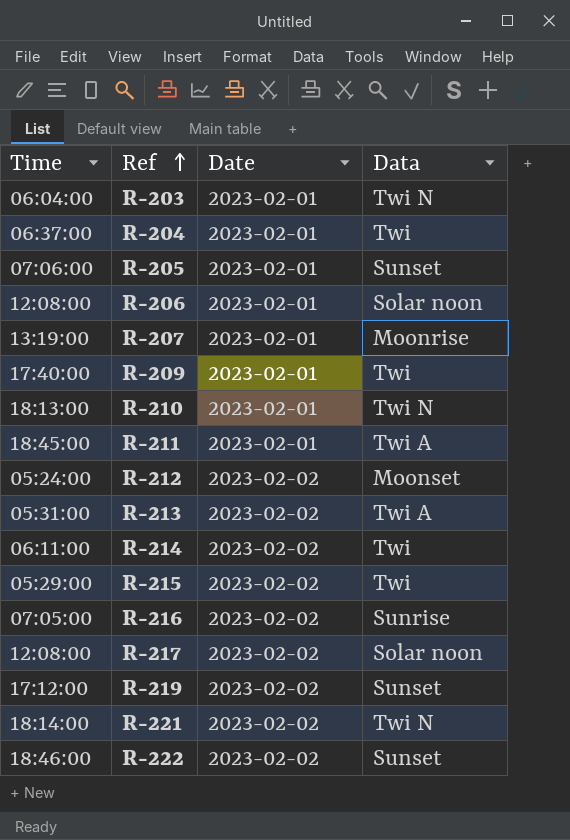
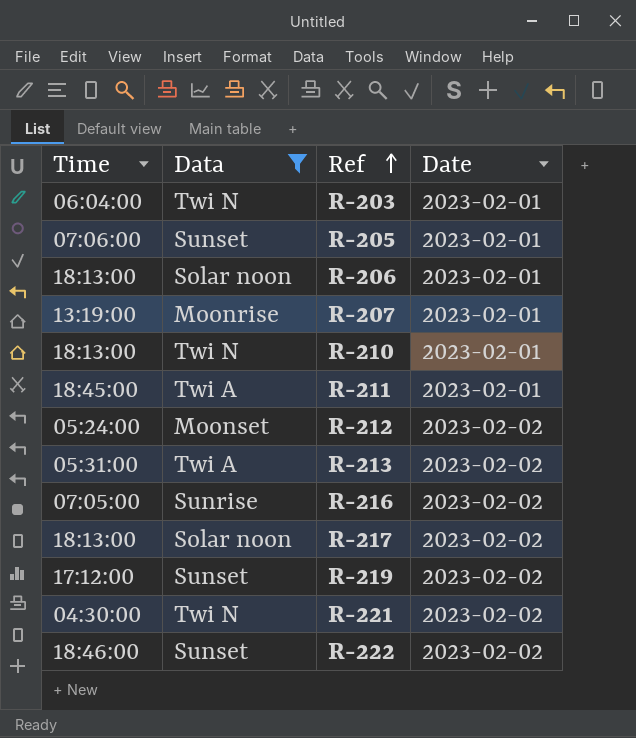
filter: none -> Data != Twi
column Data | position: 4 -> 2
R-206 | Time: 12:08:00 -> 18:13:00
R-217 | Time: 12:08:00 -> 18:13:00
R-221 | Time: 18:14:00 -> 04:30:00

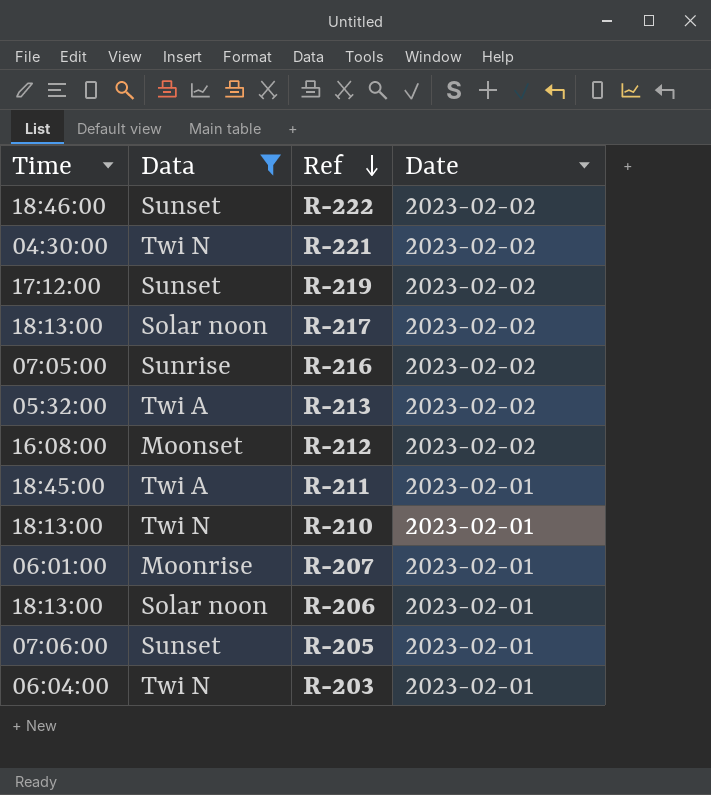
row order: Ref ascending -> Ref descending
R-213 | Time: 05:31:00 -> 05:32:00
R-212 | Time: 05:24:00 -> 16:08:00
R-207 | Time: 13:19:00 -> 06:01:00

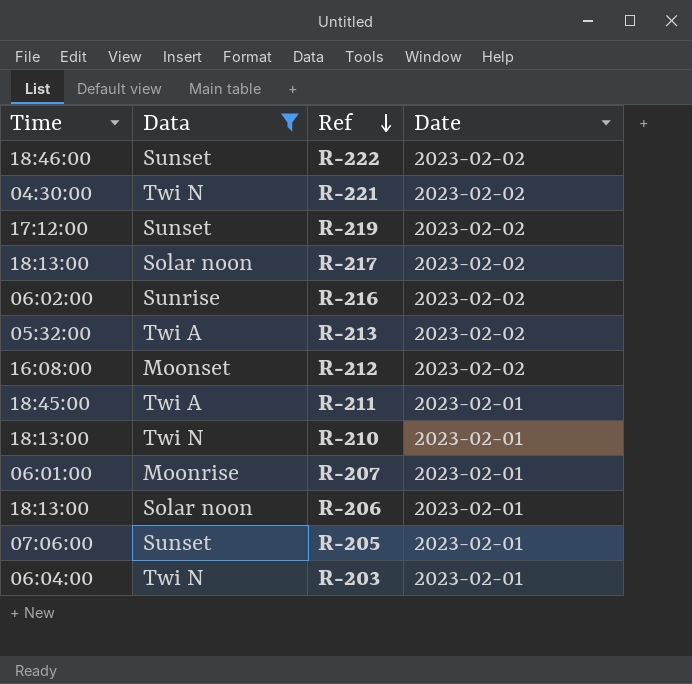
R-216 | Time: 07:05:00 -> 06:02:00

